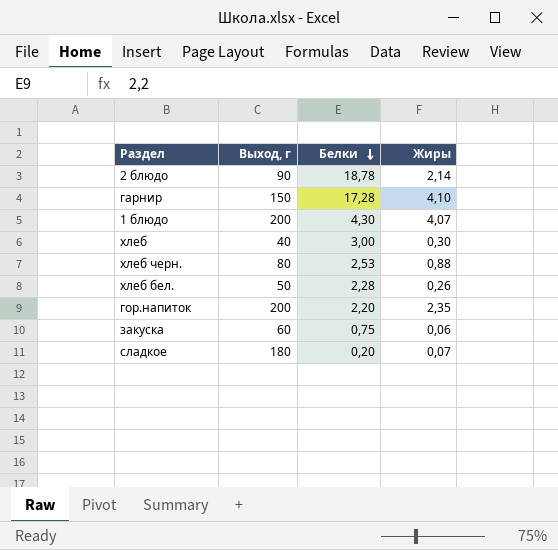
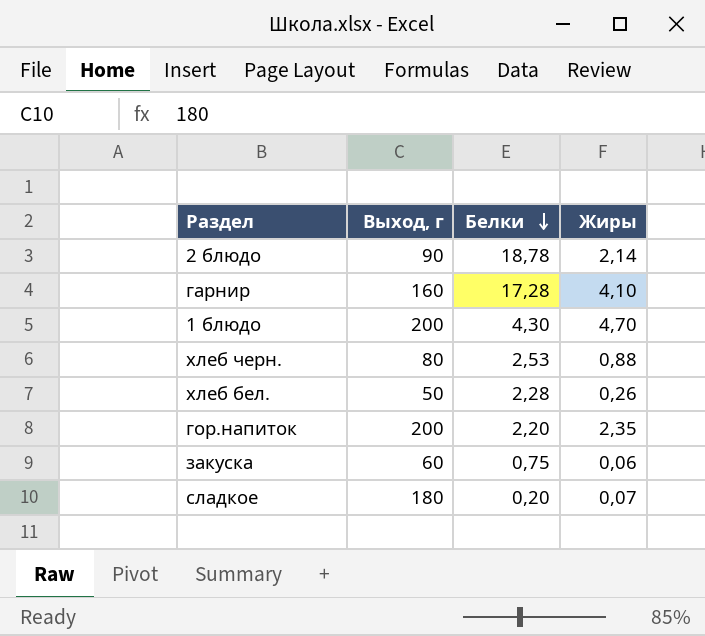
row хлеб: 40 | 3,00 | 0,30 -> none
гарнир | Выход, г: 150 -> 160
1 блюдо | Жиры: 4,07 -> 4,70

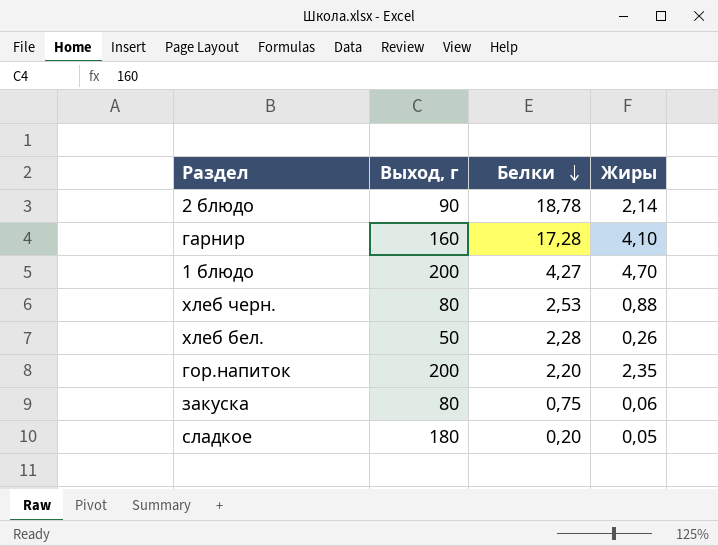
1 блюдо | Белки: 4,30 -> 4,27
закуска | Выход, г: 60 -> 80
сладкое | Жиры: 0,07 -> 0,05

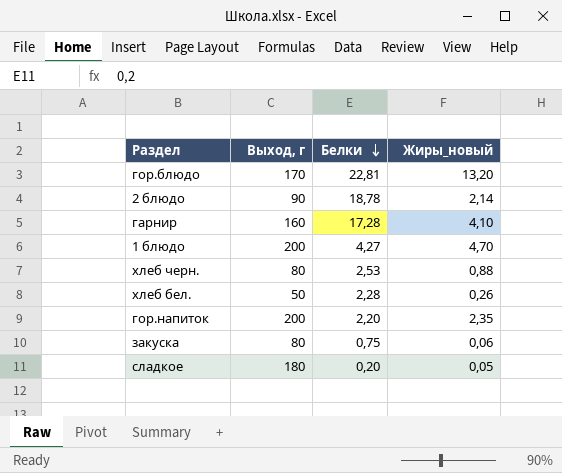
column name: Жиры -> Жиры_новый
row гор.блюдо: none -> 170 | 22,81 | 13,20

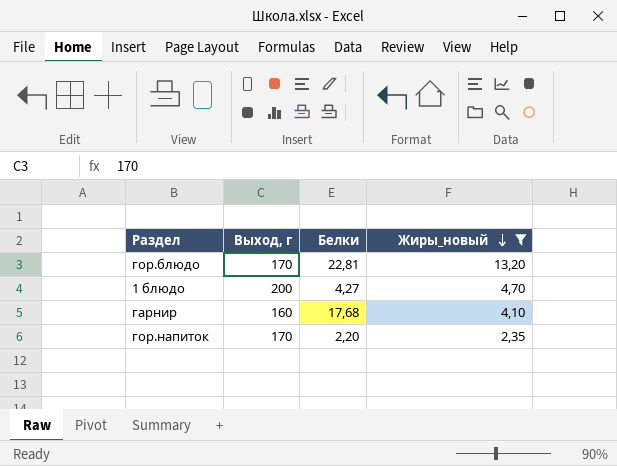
filter: none -> Жиры_новый >= 2,35
row order: Белки descending -> Жиры_новый descending
гарнир | Белки: 17,28 -> 17,68
гор.напиток | Выход, г: 200 -> 170

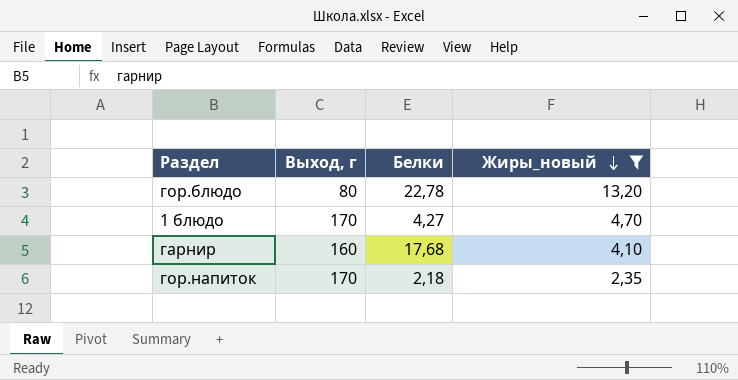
гор.блюдо | Выход, г: 170 -> 80
гор.блюдо | Белки: 22,81 -> 22,78
1 блюдо | Выход, г: 200 -> 170
гор.напиток | Белки: 2,20 -> 2,18

